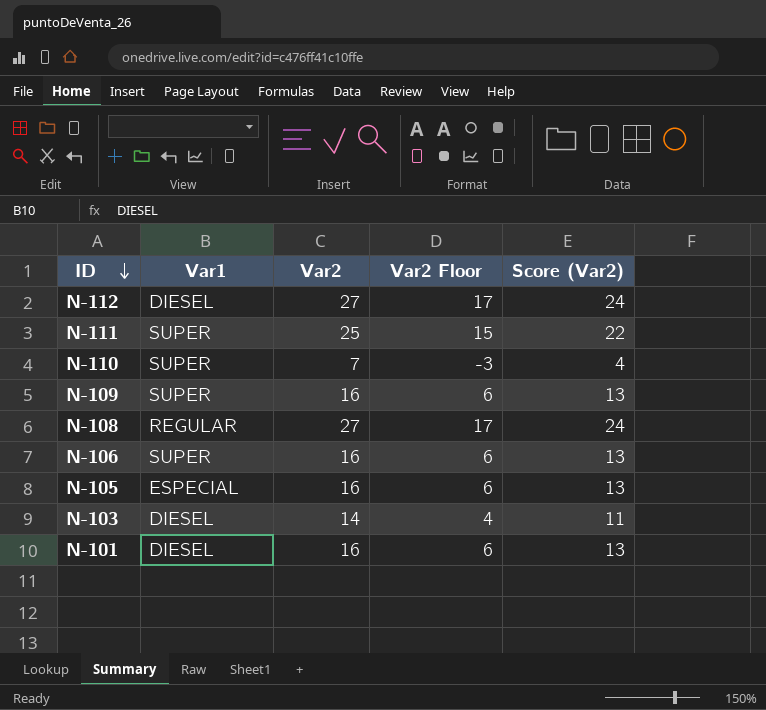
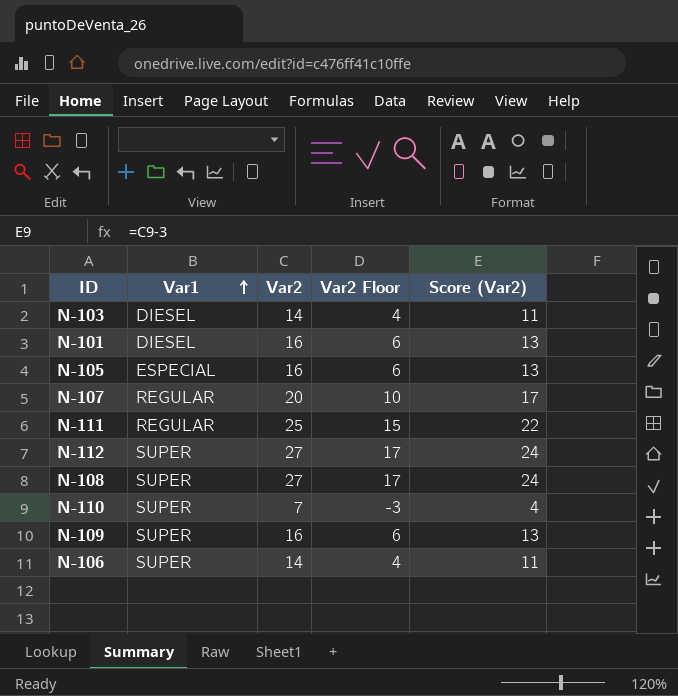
row order: ID descending -> Var1 ascending
row N-107: none -> REGULAR | 20 | 10 | 17
N-111 | Var1: SUPER -> REGULAR
N-112 | Var1: DIESEL -> SUPER
N-108 | Var1: REGULAR -> SUPER
N-106 | Var2: 16 -> 14
N-106 | Var2 Floor: 6 -> 4
N-106 | Score (Var2): 13 -> 11

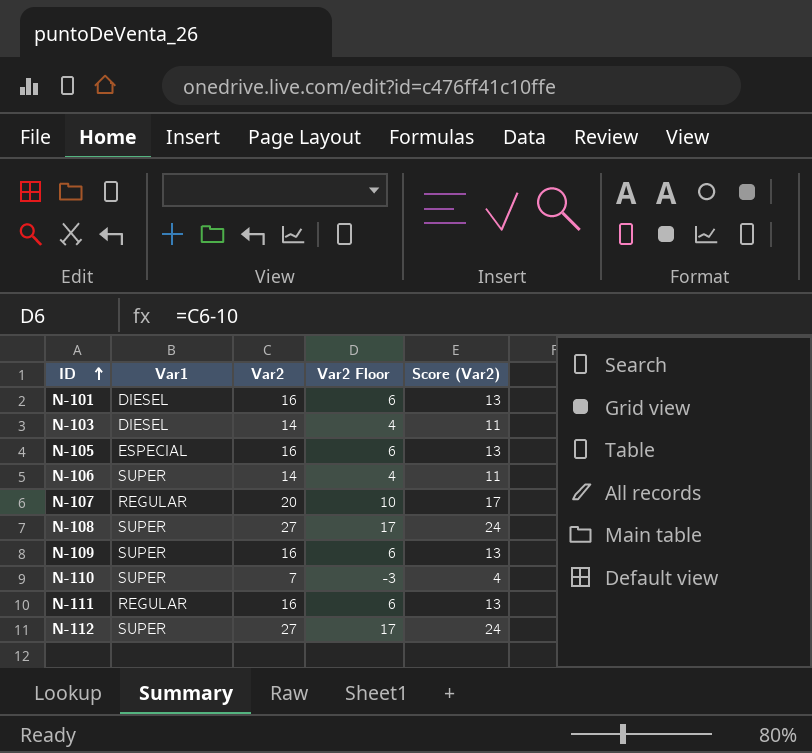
row order: Var1 ascending -> ID ascending
N-111 | Var2: 25 -> 16
N-111 | Var2 Floor: 15 -> 6
N-111 | Score (Var2): 22 -> 13

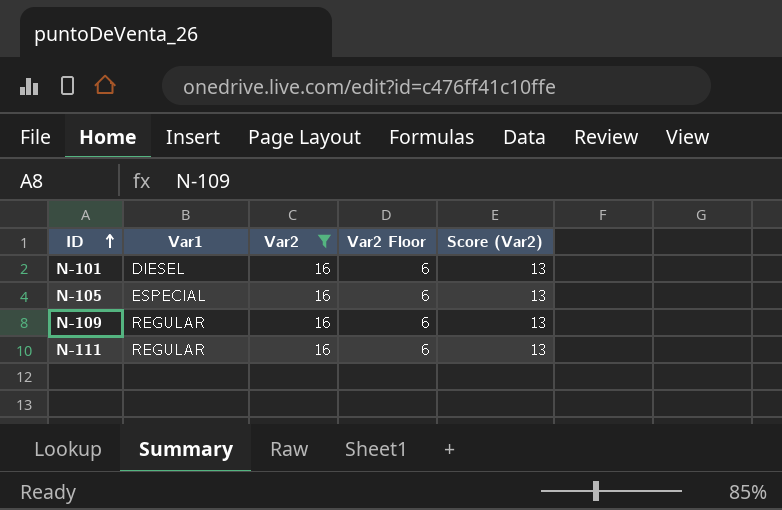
filter: none -> Var2 = 16
N-109 | Var1: SUPER -> REGULAR

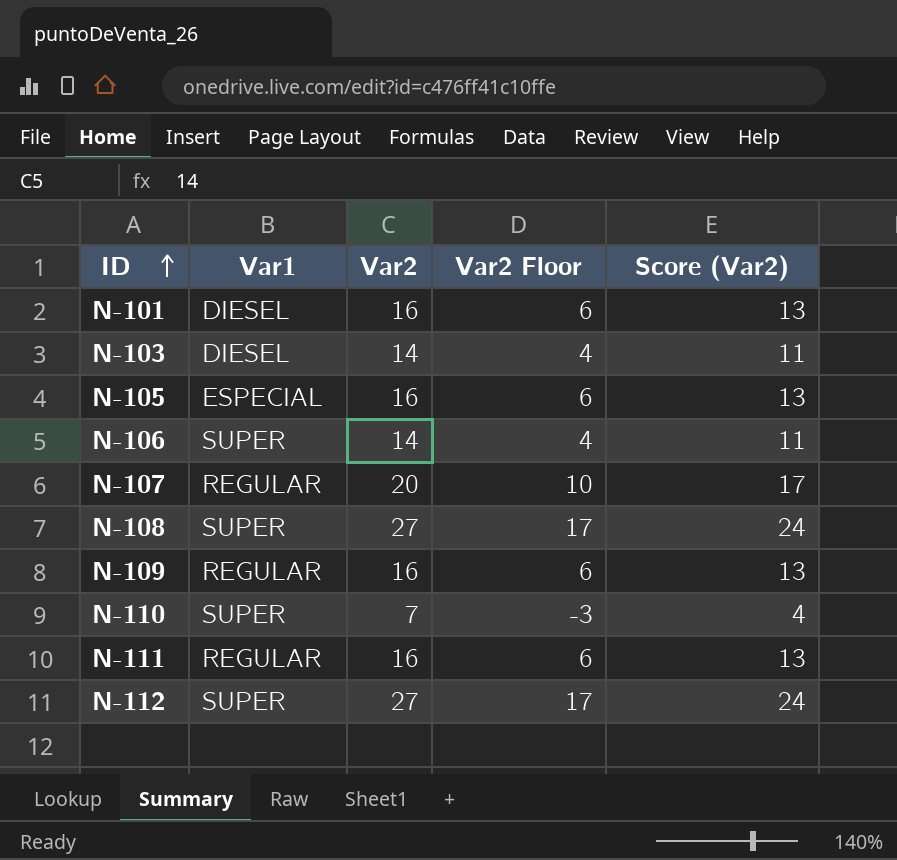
filter: Var2 = 16 -> none

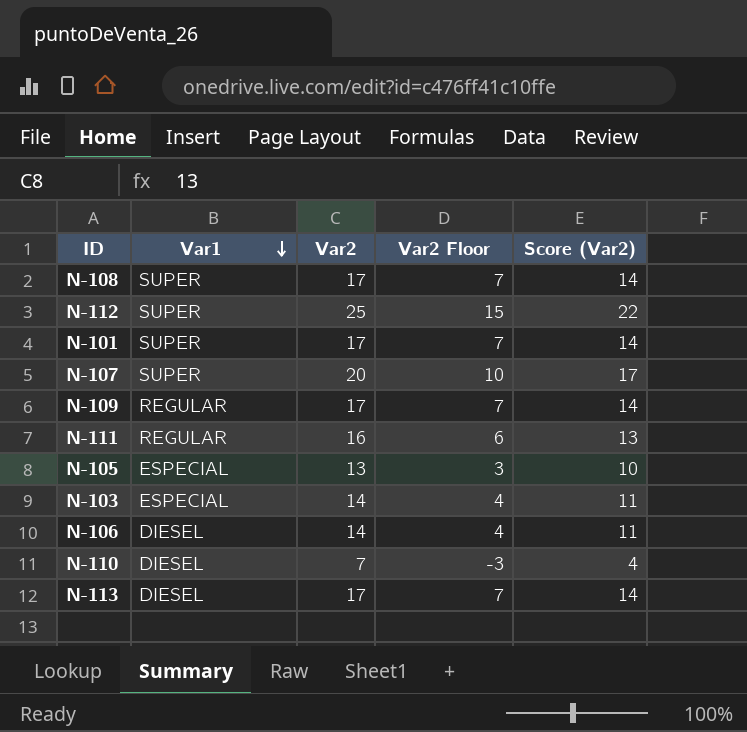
row order: ID ascending -> Var1 descending
N-108 | Var2: 27 -> 17
N-108 | Var2 Floor: 17 -> 7
N-108 | Score (Var2): 24 -> 14
N-112 | Var2: 27 -> 25
N-112 | Var2 Floor: 17 -> 15
N-112 | Score (Var2): 24 -> 22
N-101 | Var1: DIESEL -> SUPER
N-101 | Var2: 16 -> 17
N-101 | Var2 Floor: 6 -> 7
N-101 | Score (Var2): 13 -> 14
N-107 | Var1: REGULAR -> SUPER
N-109 | Var2: 16 -> 17
N-109 | Var2 Floor: 6 -> 7
N-109 | Score (Var2): 13 -> 14
N-105 | Var2: 16 -> 13
N-105 | Var2 Floor: 6 -> 3
N-105 | Score (Var2): 13 -> 10
N-103 | Var1: DIESEL -> ESPECIAL
N-106 | Var1: SUPER -> DIESEL
N-110 | Var1: SUPER -> DIESEL
row N-113: none -> DIESEL | 17 | 7 | 14

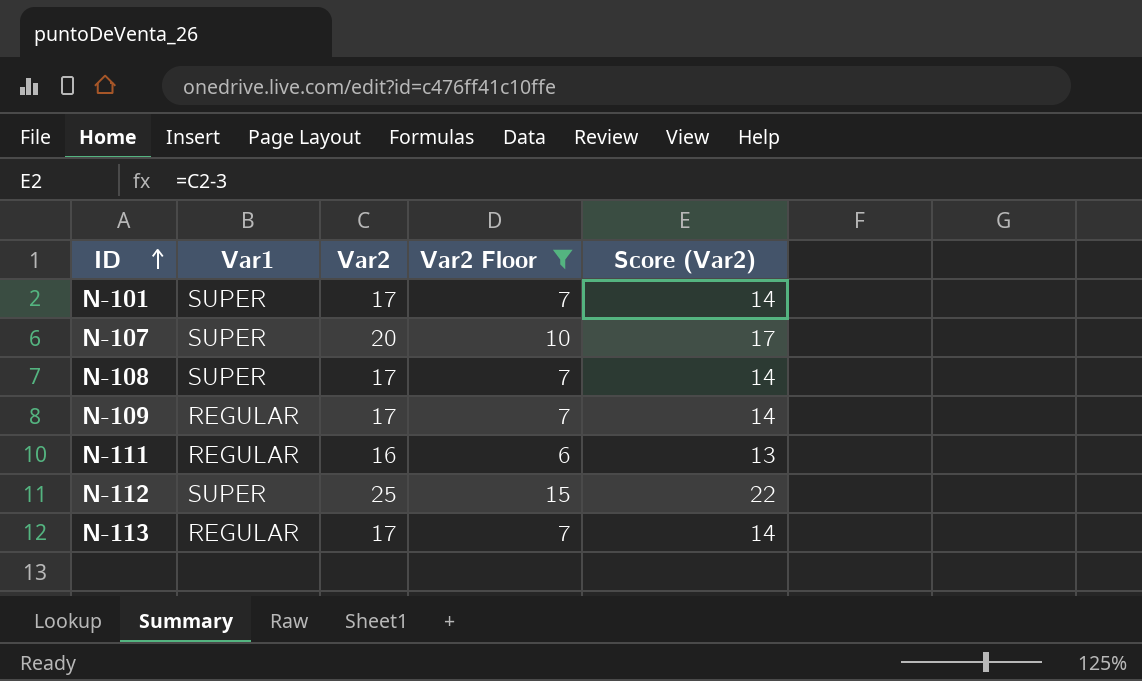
filter: none -> Var2 Floor >= 6
row order: Var1 descending -> ID ascending
N-113 | Var1: DIESEL -> REGULAR

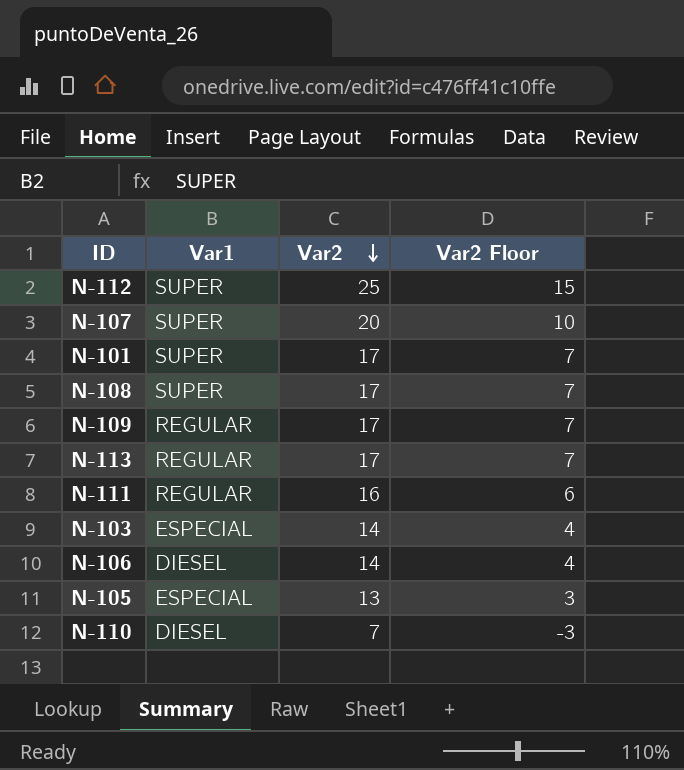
filter: Var2 Floor >= 6 -> none
row order: ID ascending -> Var2 descending
column Score (Var2) | formula: [Var2] - 3 -> none

